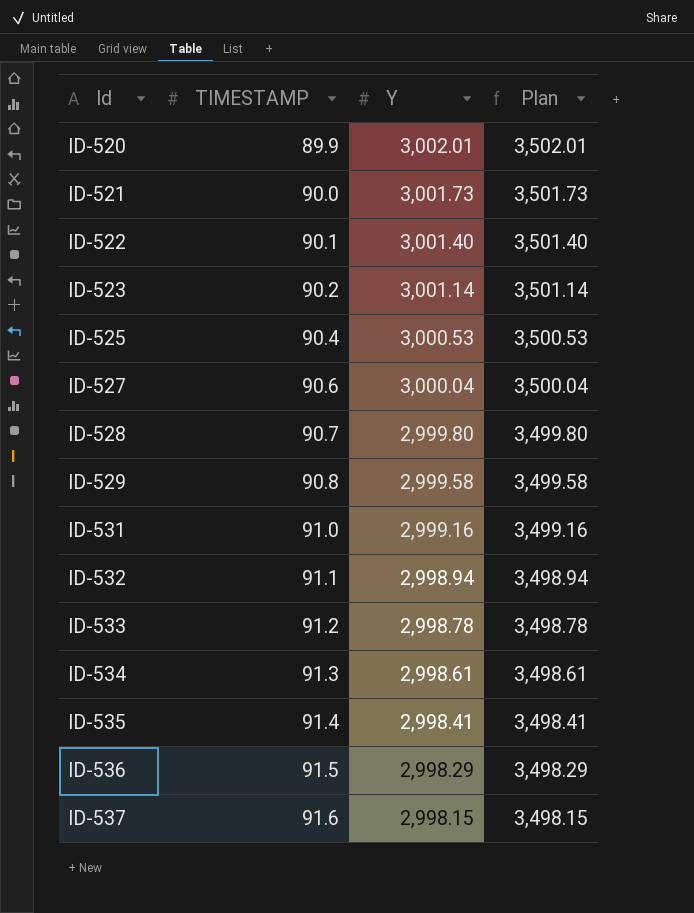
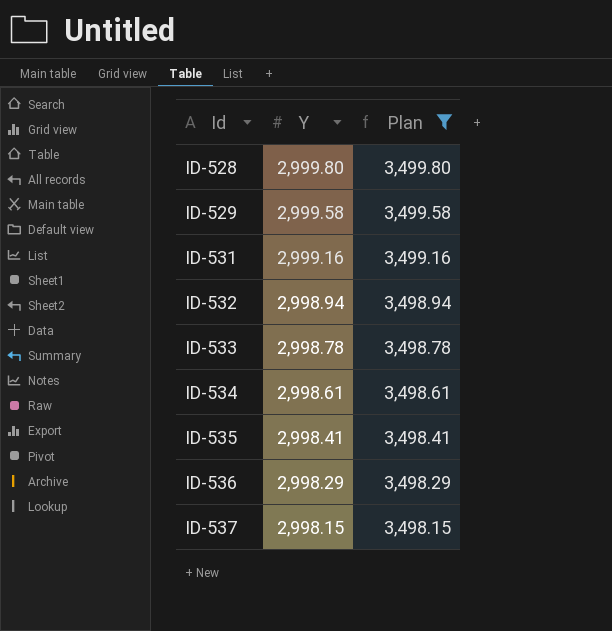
filter: none -> Plan <= 3,499.80
column TIMESTAMP | position: 2 -> none

